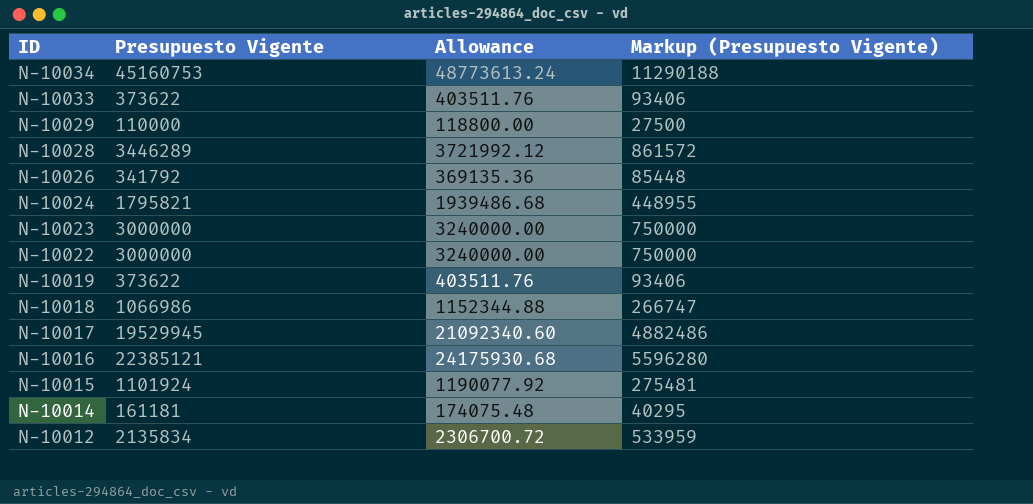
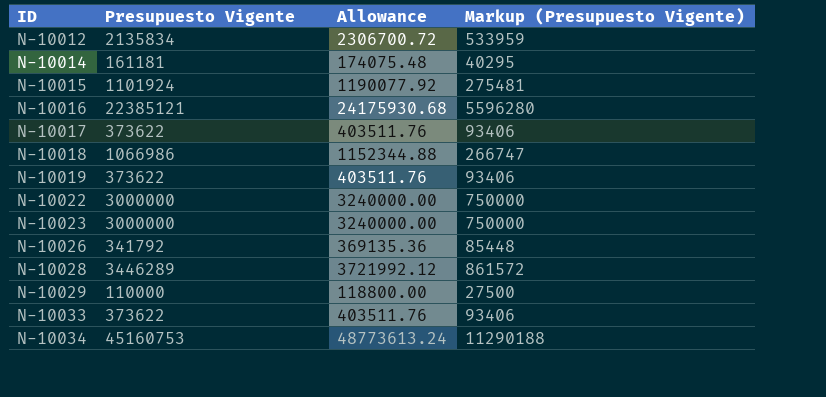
row order: ID descending -> ID ascending
row N-10024: 1795821 | 1939486.68 | 448955 -> none
N-10017 | Presupuesto Vigente: 19529945 -> 373622
N-10017 | Allowance: 21092340.60 -> 403511.76
N-10017 | Markup (Presupuesto Vigente): 4882486 -> 93406

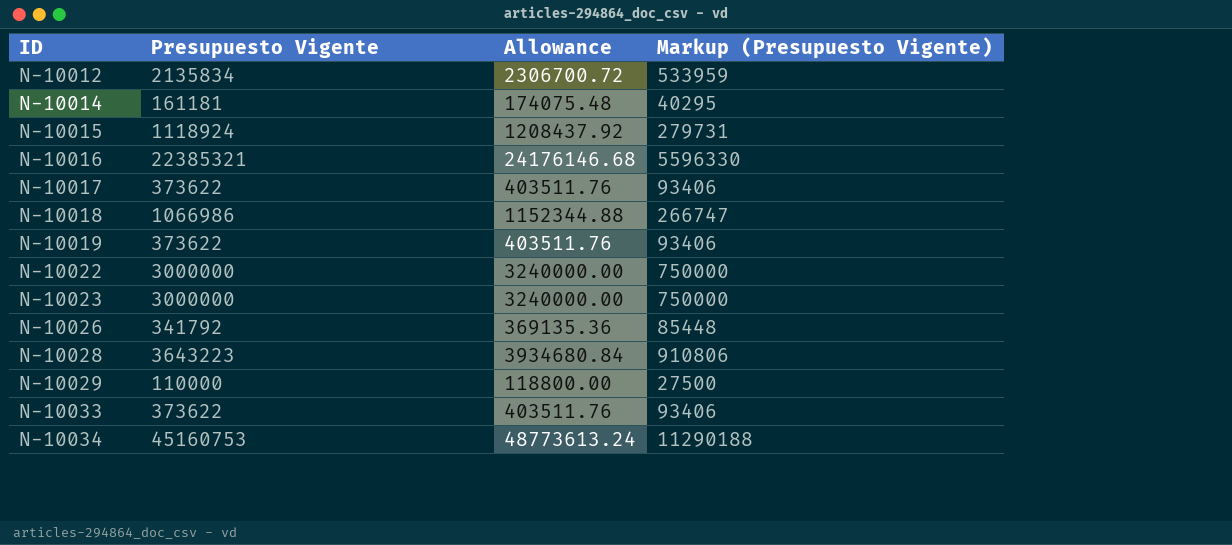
N-10015 | Presupuesto Vigente: 1101924 -> 1118924
N-10015 | Allowance: 1190077.92 -> 1208437.92
N-10015 | Markup (Presupuesto Vigente): 275481 -> 279731
N-10016 | Presupuesto Vigente: 22385121 -> 22385321
N-10016 | Allowance: 24175930.68 -> 24176146.68
N-10016 | Markup (Presupuesto Vigente): 5596280 -> 5596330
N-10028 | Presupuesto Vigente: 3446289 -> 3643223
N-10028 | Allowance: 3721992.12 -> 3934680.84
N-10028 | Markup (Presupuesto Vigente): 861572 -> 910806

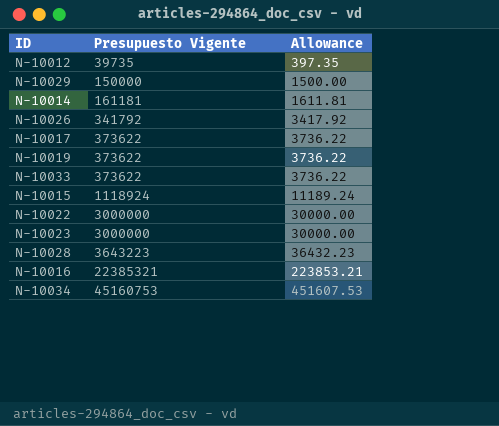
row order: ID ascending -> Presupuesto Vigente ascending
column Markup (Presupuesto Vigente) | formula: [Presupuesto Vigente] * 0.25 -> none
column Allowance | formula: [Presupuesto Vigente] * 1.08 -> [Presupuesto Vigente] * 0.01
row N-10018: 1066986 | 1152344.88 | 266747 -> none
N-10012 | Presupuesto Vigente: 2135834 -> 39735
N-10029 | Presupuesto Vigente: 110000 -> 150000

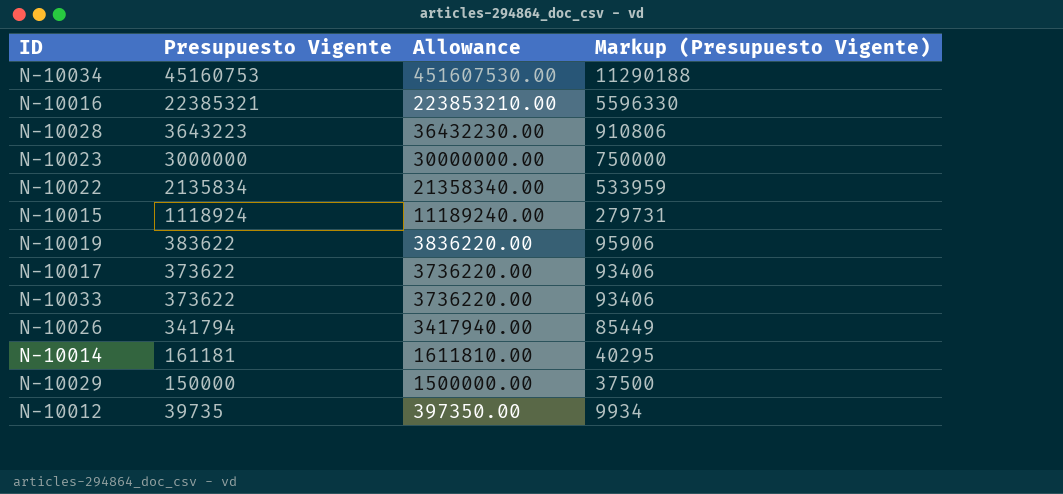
row order: Presupuesto Vigente ascending -> Presupuesto Vigente descending
column Allowance | formula: [Presupuesto Vigente] * 0.01 -> [Presupuesto Vigente] * 10
column Markup (Presupuesto Vigente) | formula: none -> [Presupuesto Vigente] * 0.25
N-10022 | Presupuesto Vigente: 3000000 -> 2135834
N-10019 | Presupuesto Vigente: 373622 -> 383622
N-10026 | Presupuesto Vigente: 341792 -> 341794

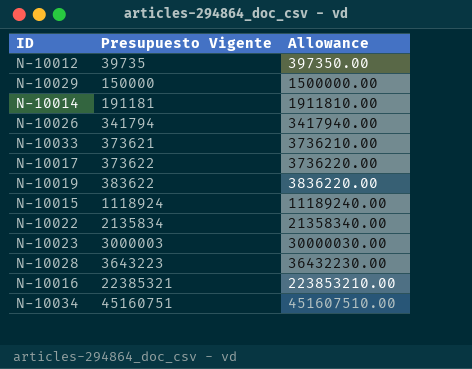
row order: Presupuesto Vigente descending -> Presupuesto Vigente ascending
column Markup (Presupuesto Vigente) | formula: [Presupuesto Vigente] * 0.25 -> none
N-10014 | Presupuesto Vigente: 161181 -> 191181
N-10014 | Allowance: 1611810.00 -> 1911810.00
N-10033 | Presupuesto Vigente: 373622 -> 373621
N-10033 | Allowance: 3736220.00 -> 3736210.00
N-10023 | Presupuesto Vigente: 3000000 -> 3000003
N-10023 | Allowance: 30000000.00 -> 30000030.00
N-10034 | Presupuesto Vigente: 45160753 -> 45160751
N-10034 | Allowance: 451607530.00 -> 451607510.00

